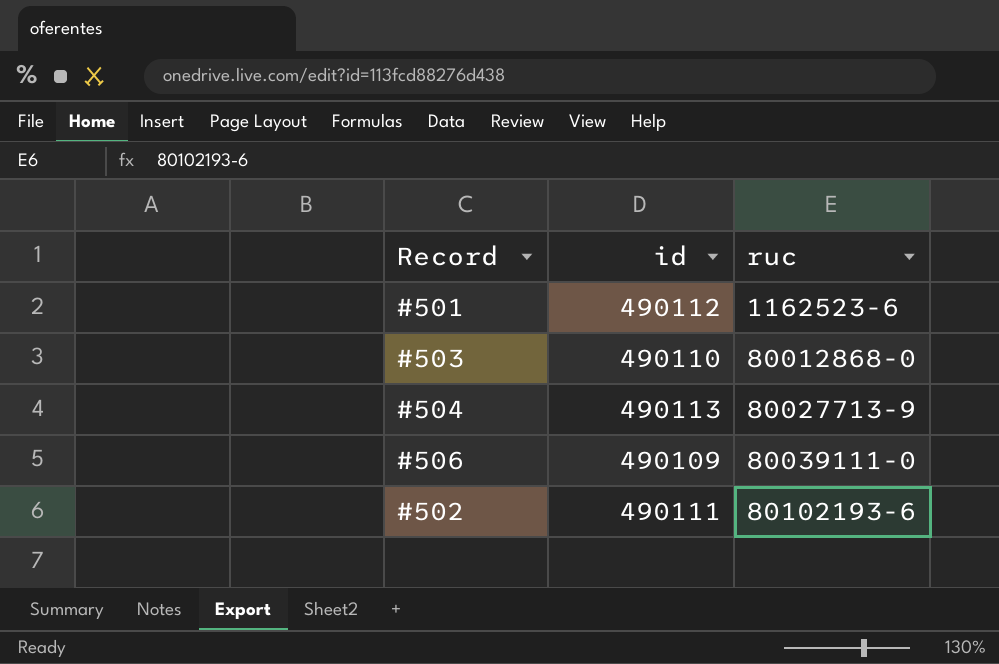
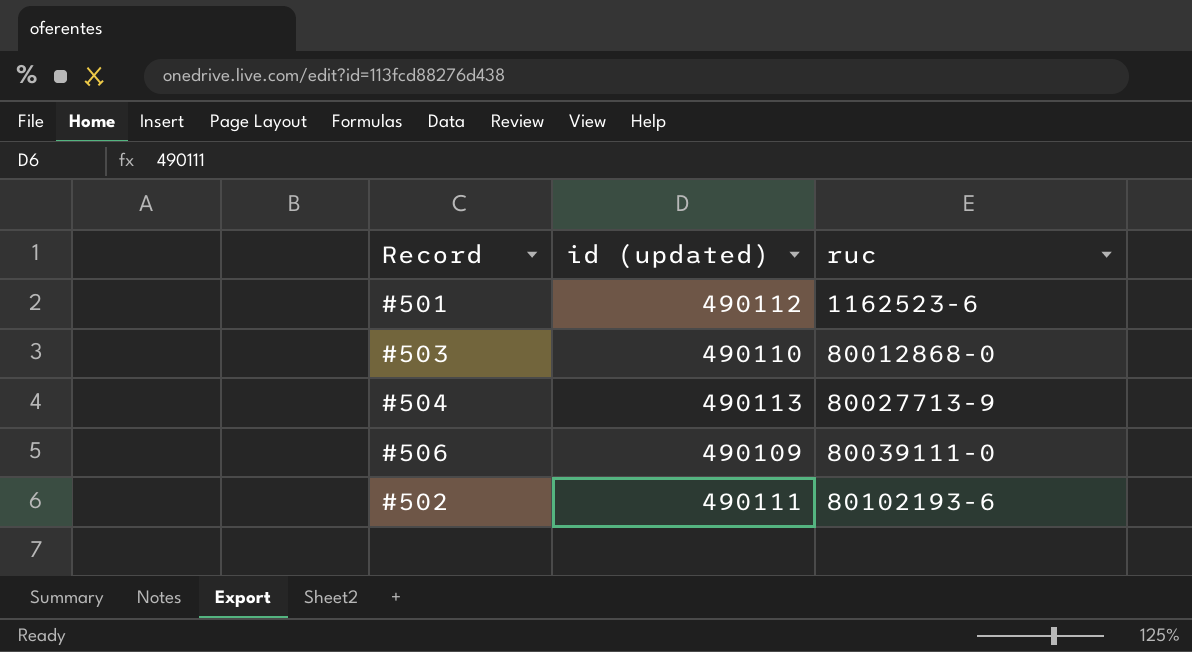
column name: id -> id (updated)

